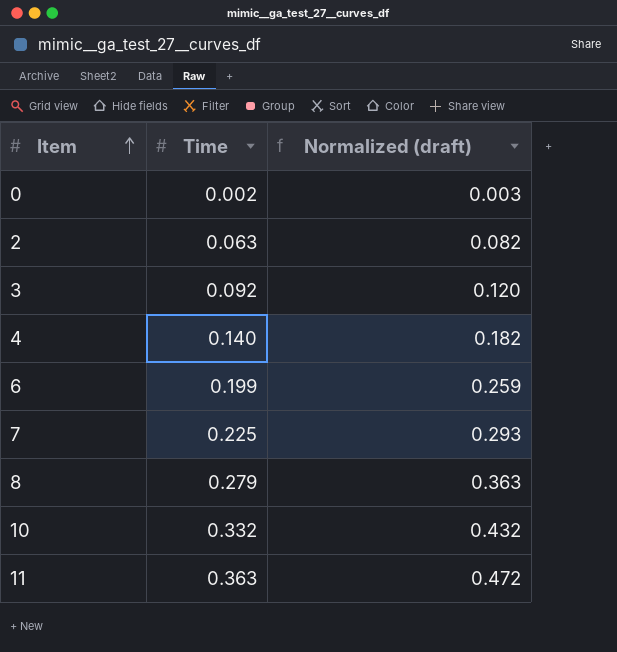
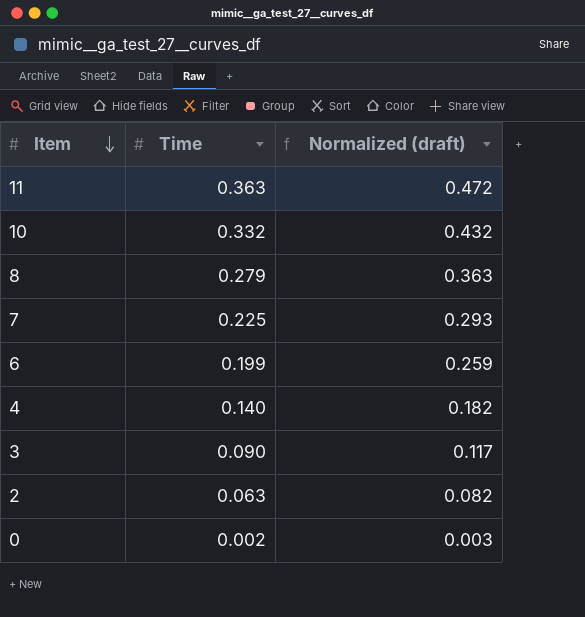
row order: Item ascending -> Item descending
3 | Time: 0.092 -> 0.090
3 | Normalized (draft): 0.120 -> 0.117

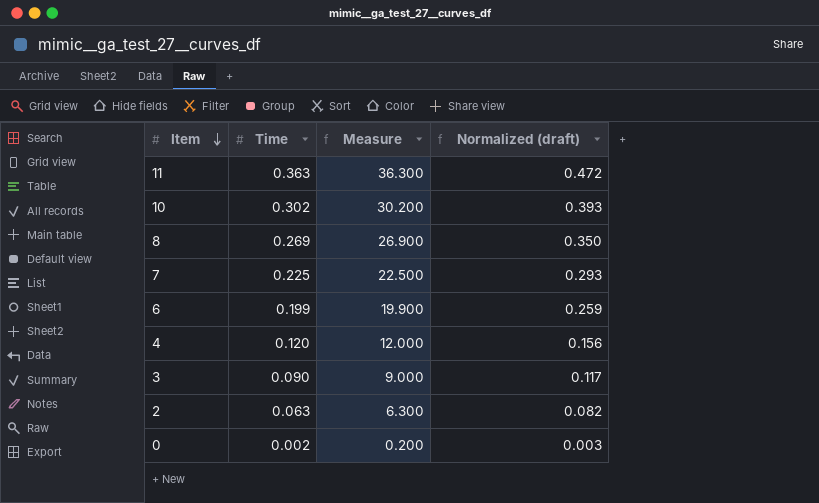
column Measure | formula: none -> [Time] * 100
10 | Time: 0.332 -> 0.302
10 | Normalized (draft): 0.432 -> 0.393
8 | Time: 0.279 -> 0.269
8 | Normalized (draft): 0.363 -> 0.350
4 | Time: 0.140 -> 0.120
4 | Normalized (draft): 0.182 -> 0.156

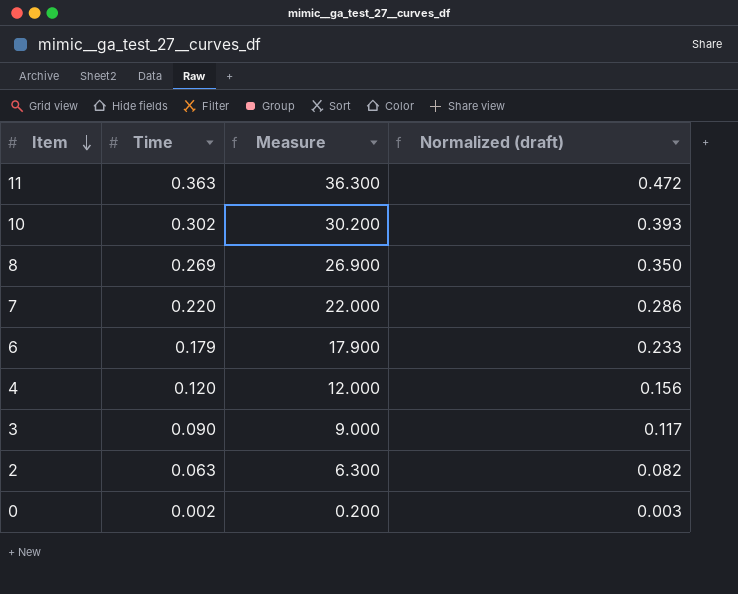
7 | Time: 0.225 -> 0.220
7 | Measure: 22.500 -> 22.000
7 | Normalized (draft): 0.293 -> 0.286
6 | Time: 0.199 -> 0.179
6 | Measure: 19.900 -> 17.900
6 | Normalized (draft): 0.259 -> 0.233

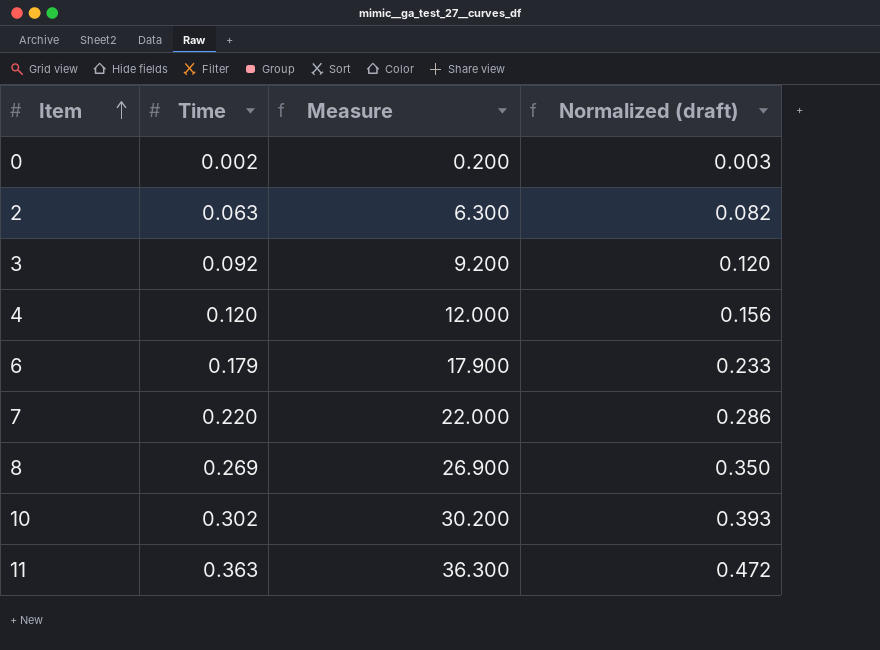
row order: Item descending -> Item ascending
3 | Time: 0.090 -> 0.092
3 | Measure: 9.000 -> 9.200
3 | Normalized (draft): 0.117 -> 0.120

